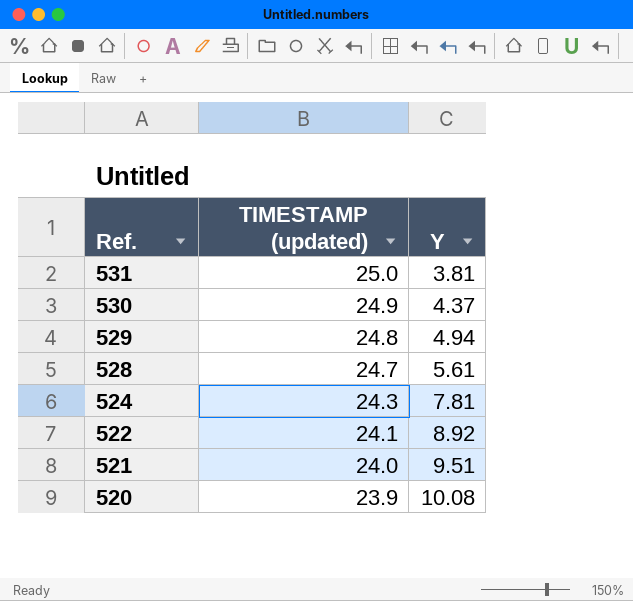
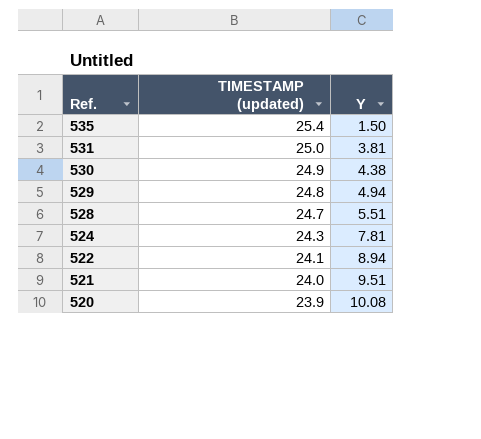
row 535: none -> 25.4 | 1.50
530 | Y: 4.37 -> 4.38
528 | Y: 5.61 -> 5.51
522 | Y: 8.92 -> 8.94

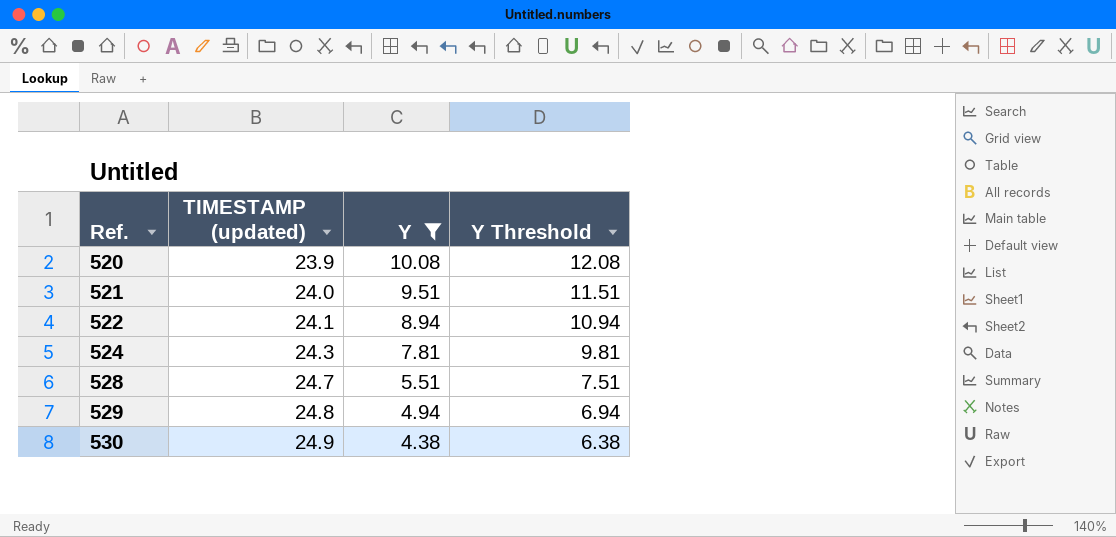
filter: none -> Y >= 4.38
row order: Ref. descending -> Ref. ascending
column Y Threshold | formula: none -> [Y] + 2

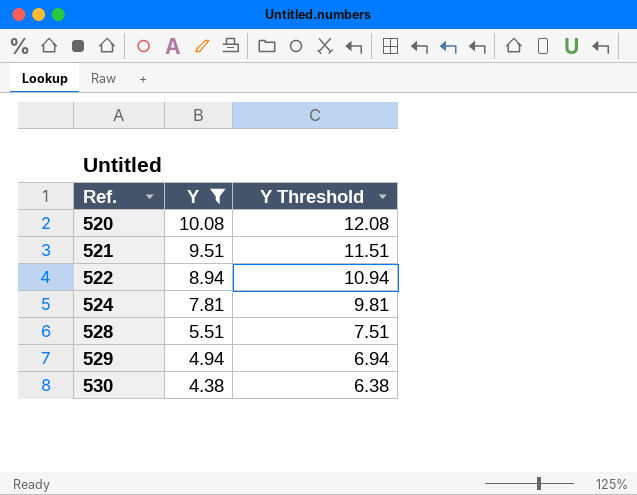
column TIMESTAMP (updated) | position: 2 -> none

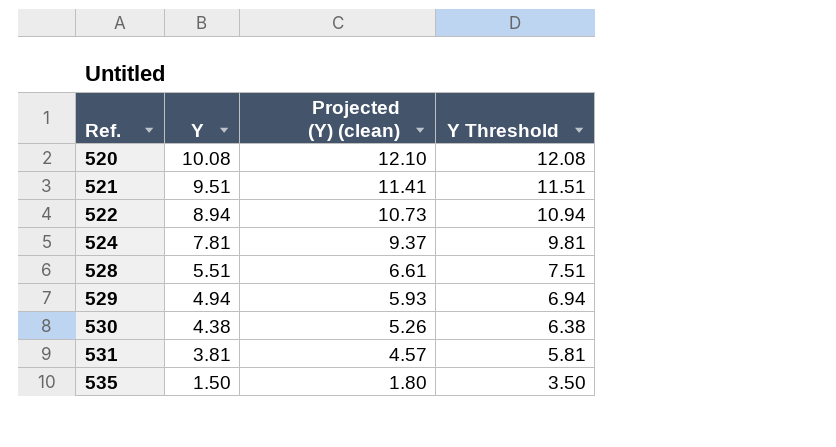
filter: Y >= 4.38 -> none
column Projected (Y) (clean) | formula: none -> [Y] * 1.2

